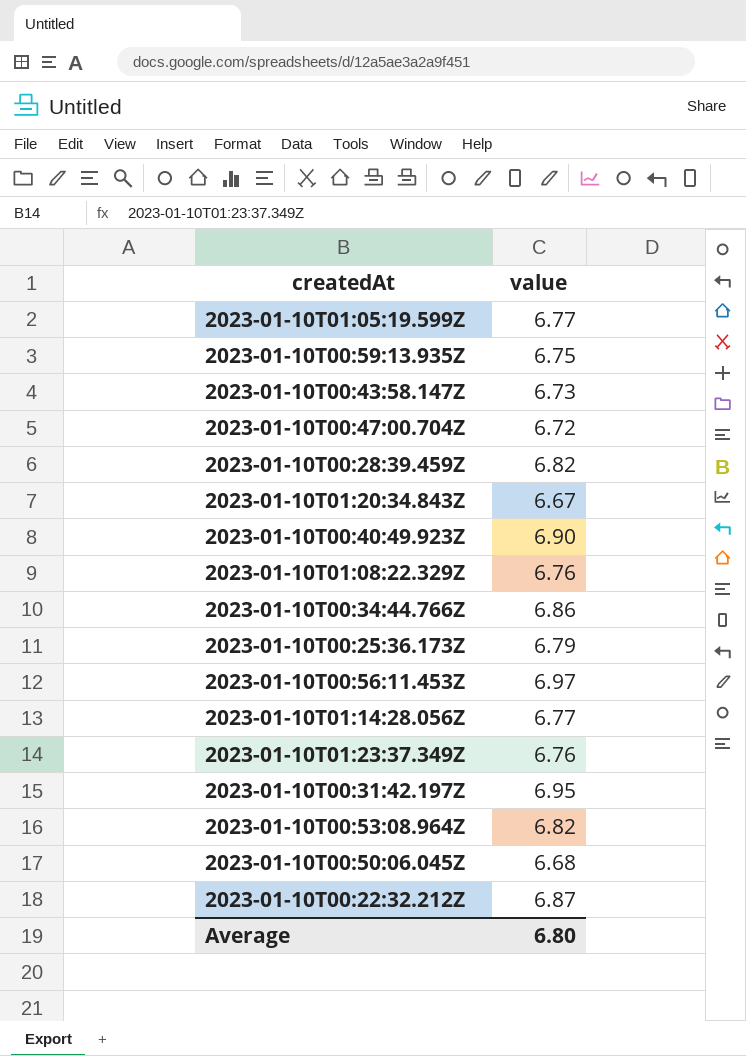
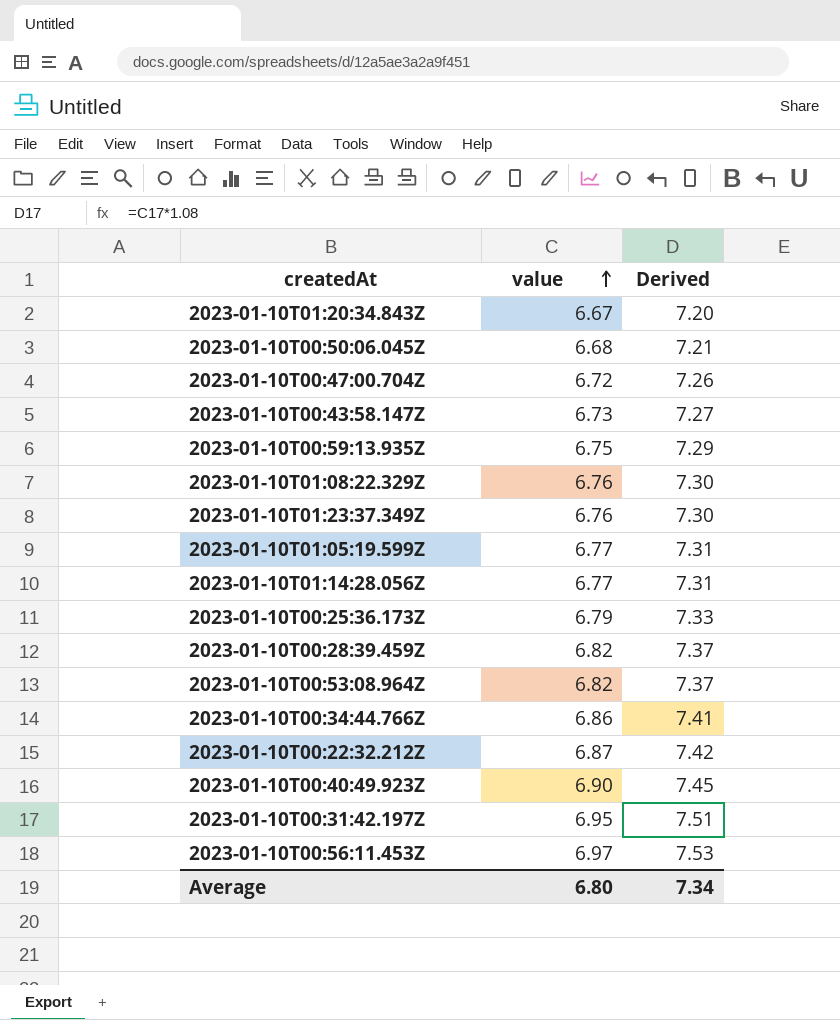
row order: none -> value ascending
column Derived | formula: none -> [value] * 1.08

